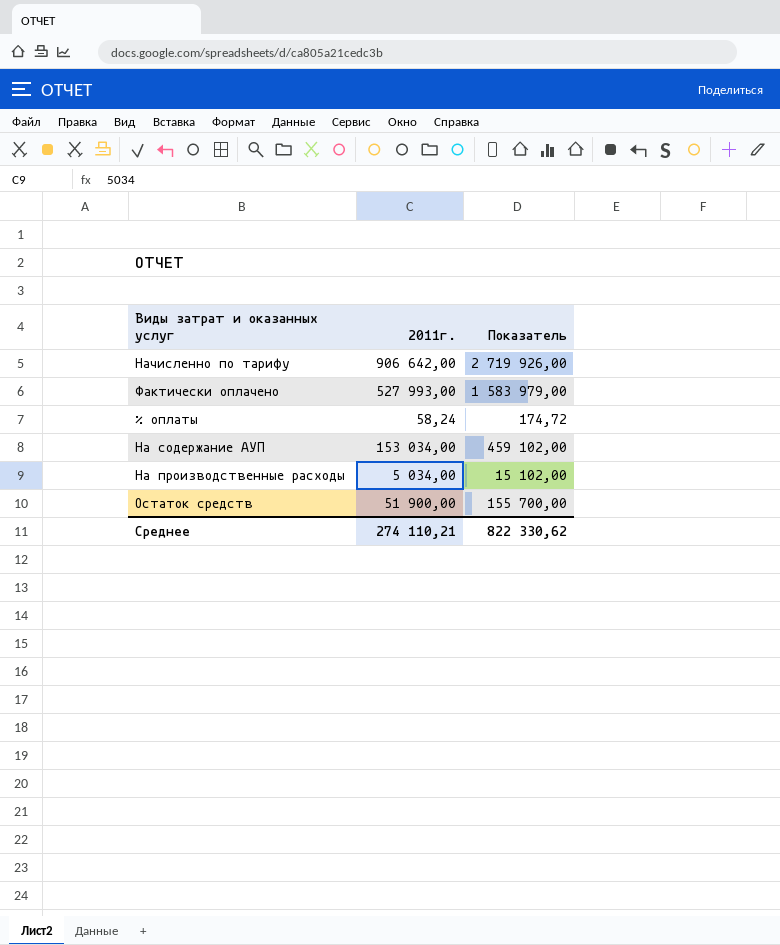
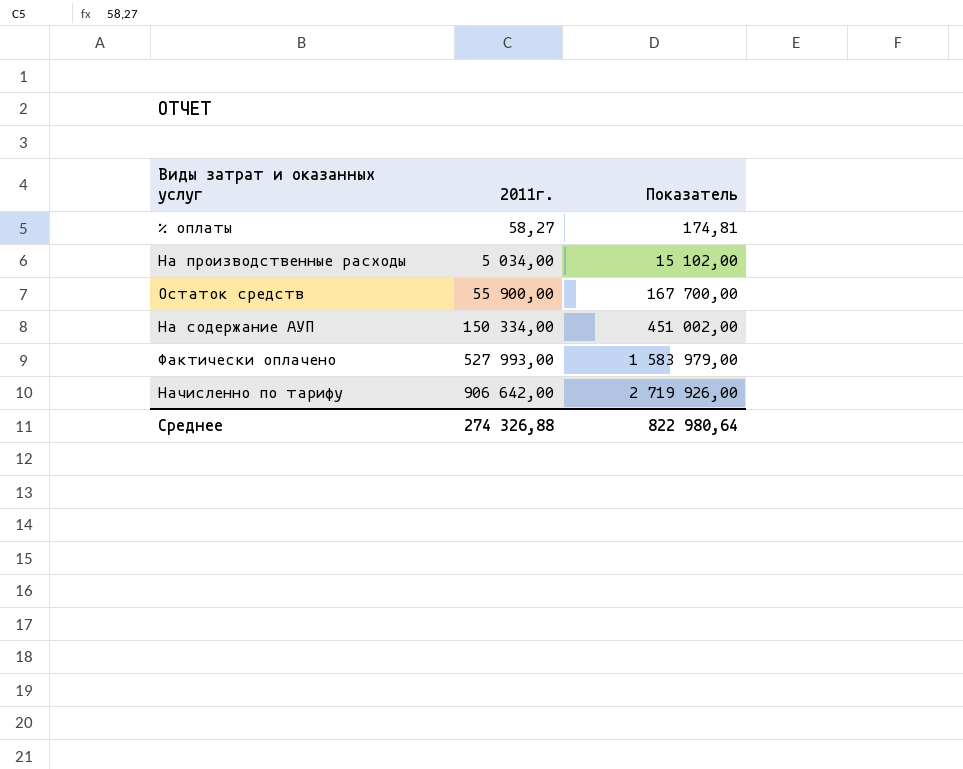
row order: none -> 2011г. ascending
% оплаты | 2011г.: 58,24 -> 58,27
% оплаты | Показатель: 174,72 -> 174,81
Остаток средств | 2011г.: 51 900,00 -> 55 900,00
Остаток средств | Показатель: 155 700,00 -> 167 700,00
На содержание АУП | 2011г.: 153 034,00 -> 150 334,00
На содержание АУП | Показатель: 459 102,00 -> 451 002,00
Среднее | 2011г.: 274 110,21 -> 274 326,88
Среднее | Показатель: 822 330,62 -> 822 980,64

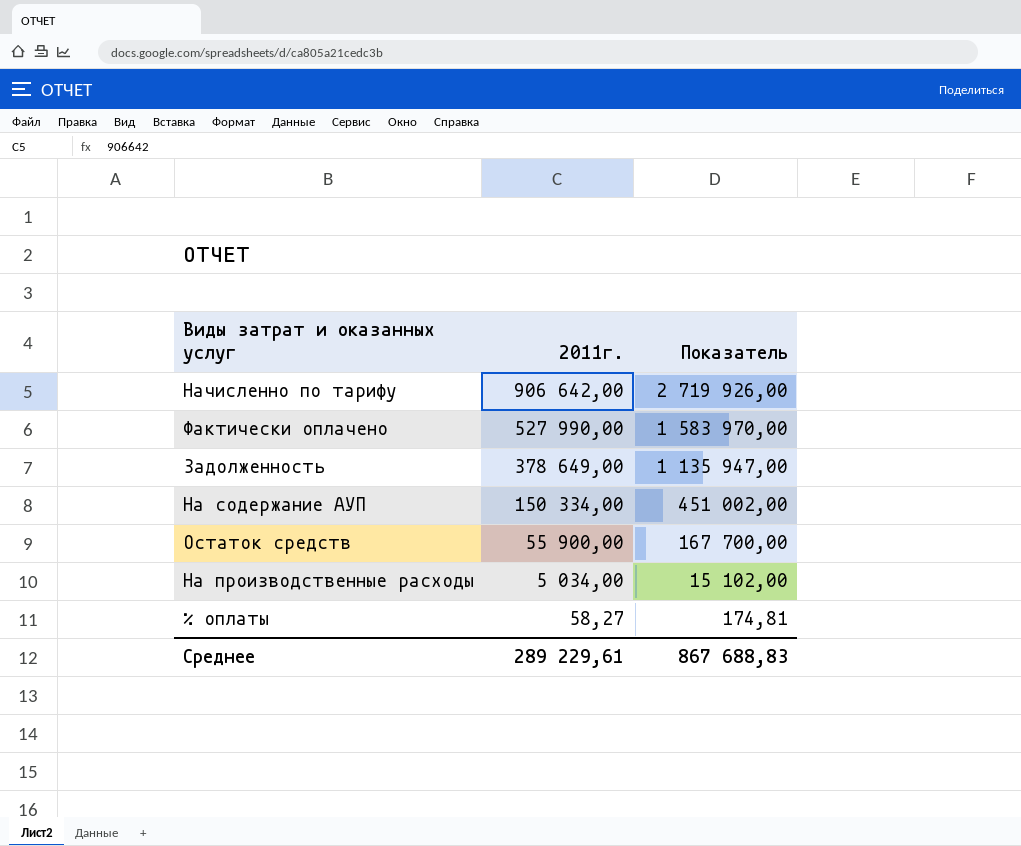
row order: 2011г. ascending -> 2011г. descending
Фактически оплачено | 2011г.: 527 993,00 -> 527 990,00
Фактически оплачено | Показатель: 1 583 979,00 -> 1 583 970,00
row Задолженность: none -> 378 649,00 | 1 135 947,00
Среднее | 2011г.: 274 326,88 -> 289 229,61
Среднее | Показатель: 822 980,64 -> 867 688,83

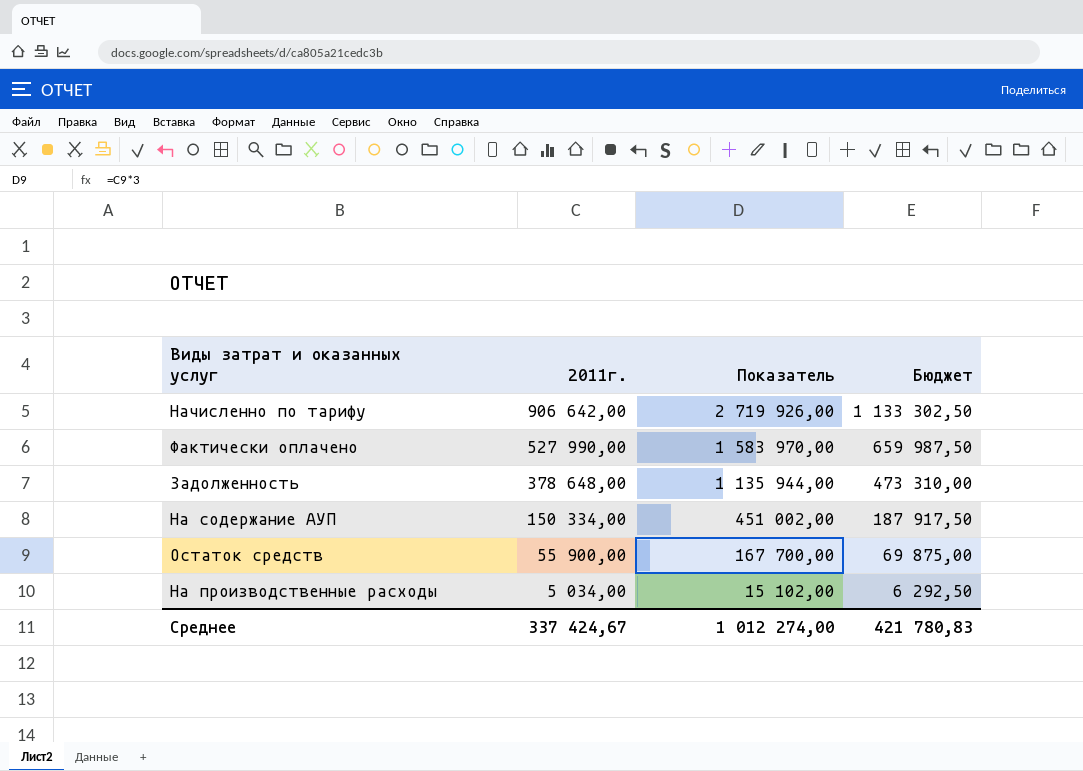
column Бюджет | formula: none -> [2011г.] * 1,25
row % оплаты: 58,27 | 174,81 -> none
Задолженность | 2011г.: 378 649,00 -> 378 648,00
Задолженность | Показатель: 1 135 947,00 -> 1 135 944,00
Среднее | 2011г.: 289 229,61 -> 337 424,67
Среднее | Показатель: 867 688,83 -> 1 012 274,00

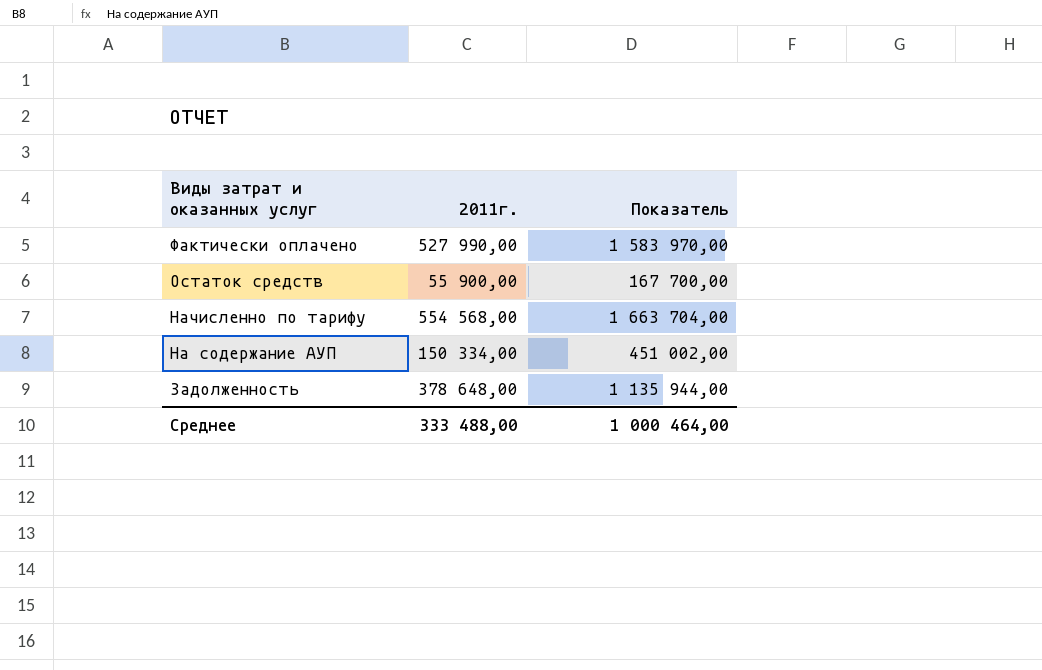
row order: 2011г. descending -> Виды затрат и оказанных услуг descending
column Бюджет | formula: [2011г.] * 1,25 -> none
row На производственные расходы: 5 034,00 | 15 102,00 | 6 292,50 -> none
Начисленно по тарифу | 2011г.: 906 642,00 -> 554 568,00
Начисленно по тарифу | Показатель: 2 719 926,00 -> 1 663 704,00
Среднее | 2011г.: 337 424,67 -> 333 488,00
Среднее | Показатель: 1 012 274,00 -> 1 000 464,00

